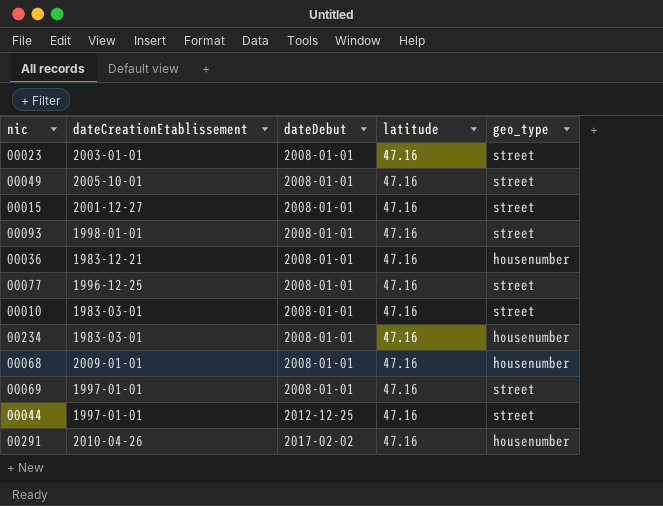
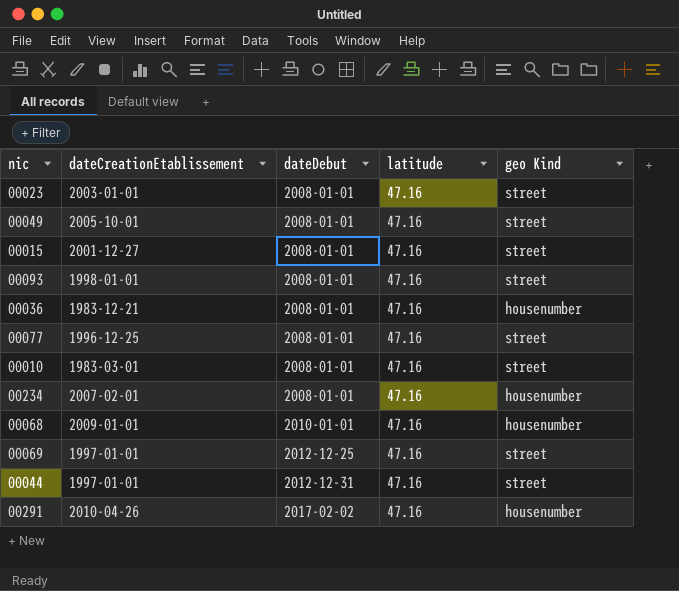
column name: geo_type -> geo Kind
00234 | dateCreationEtablissement: 1983-03-01 -> 2007-02-01
00068 | dateDebut: 2008-01-01 -> 2010-01-01
00069 | dateDebut: 2008-01-01 -> 2012-12-25
00044 | dateDebut: 2012-12-25 -> 2012-12-31

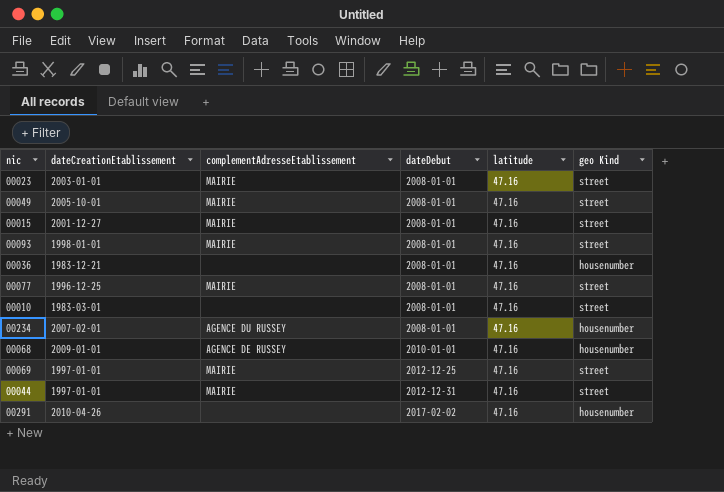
column complementAdresseEtablissement | position: none -> 3

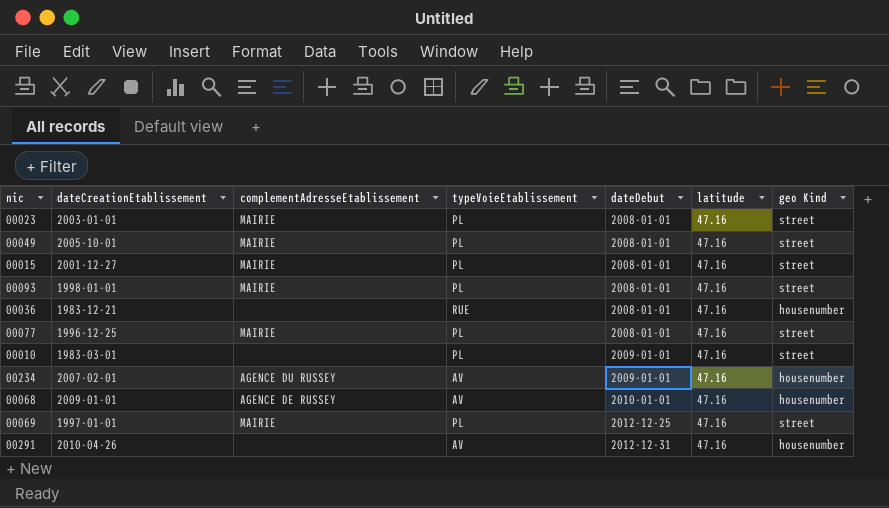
column typeVoieEtablissement | position: none -> 4
row 00044: 1997-01-01 | MAIRIE | 2012-12-31 | 47.16 | street -> none
00010 | dateDebut: 2008-01-01 -> 2009-01-01
00234 | dateDebut: 2008-01-01 -> 2009-01-01
00291 | dateDebut: 2017-02-02 -> 2012-12-31

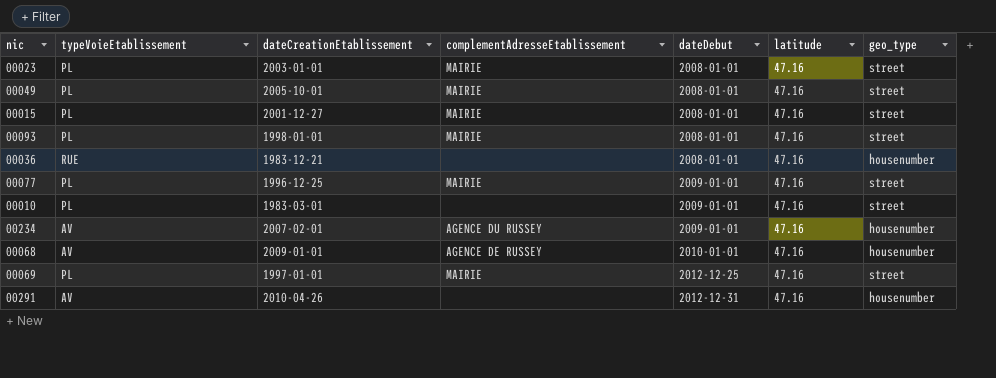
column typeVoieEtablissement | position: 4 -> 2
column name: geo Kind -> geo_type
00077 | dateDebut: 2008-01-01 -> 2009-01-01

